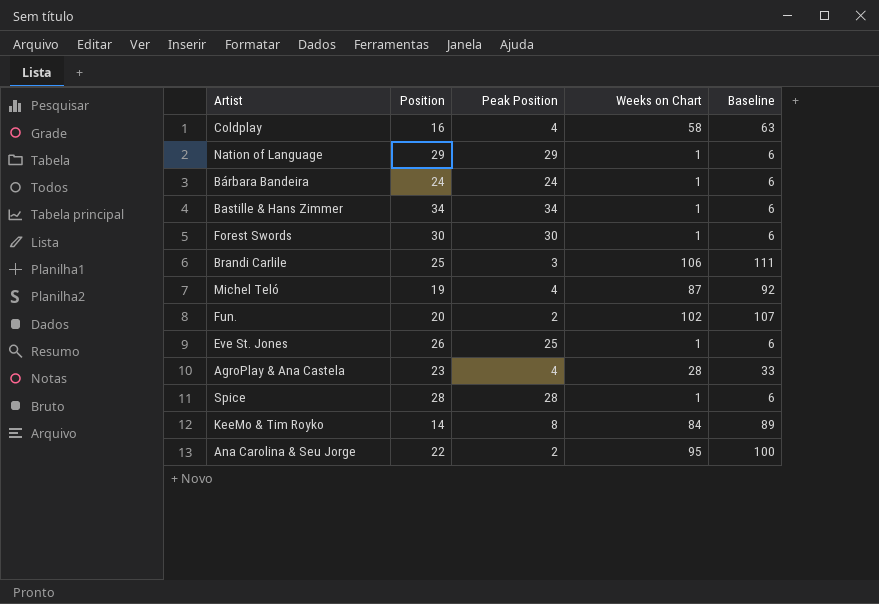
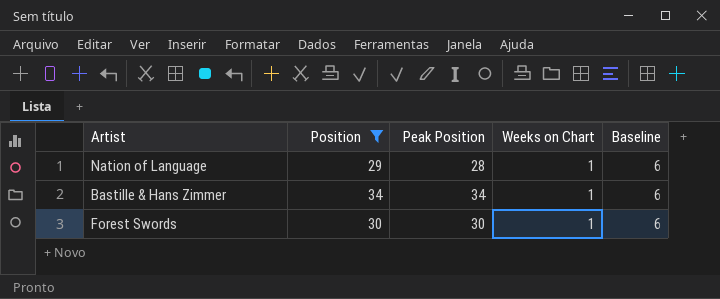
filter: none -> Position >= 29
Nation of Language | Peak Position: 29 -> 28

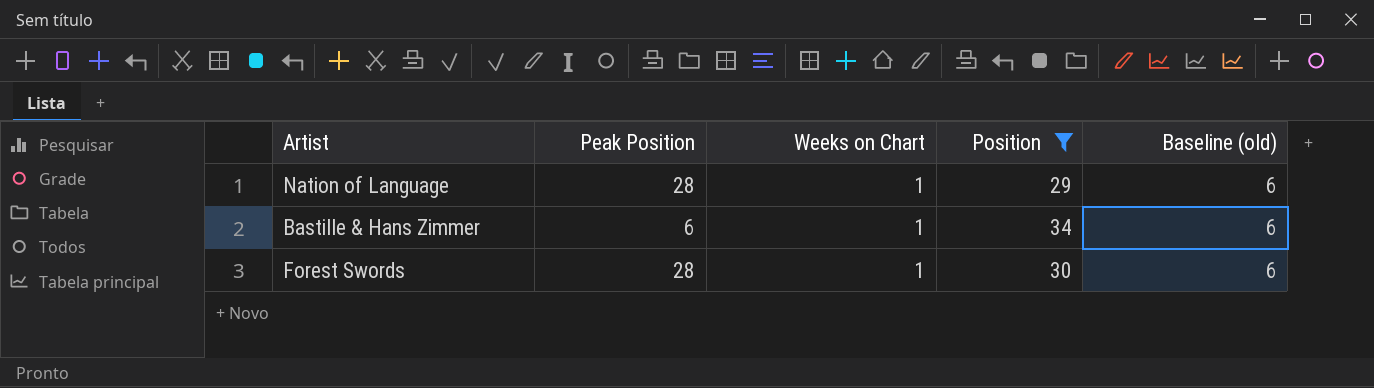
column Position | position: 2 -> 4
column name: Baseline -> Baseline (old)
Bastille & Hans Zimmer | Peak Position: 34 -> 6
Forest Swords | Peak Position: 30 -> 28

